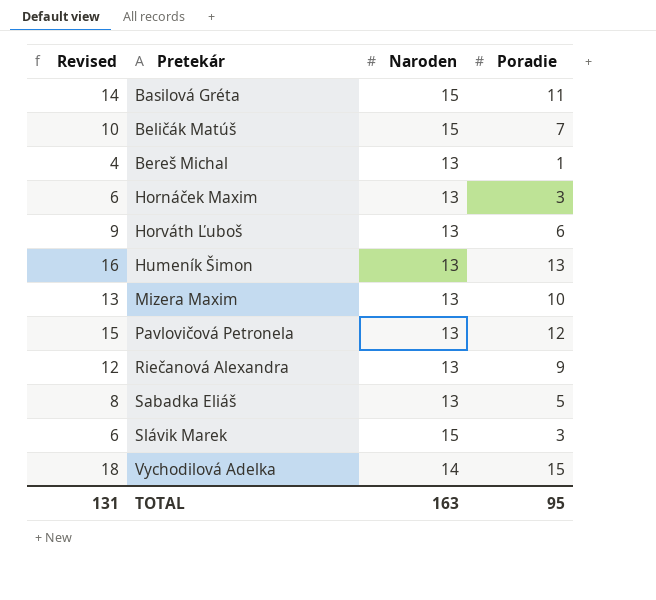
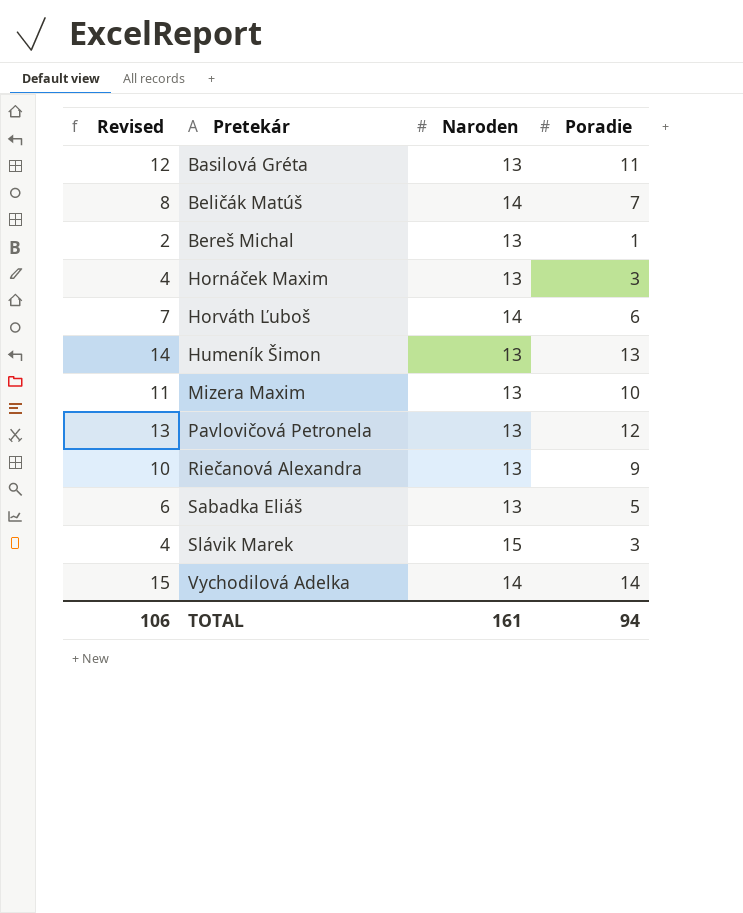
column Revised | formula: [Poradie] + 3 -> [Poradie] + 1
Basilová Gréta | Naroden: 15 -> 13
Beličák Matúš | Naroden: 15 -> 14
Horváth Ľuboš | Naroden: 13 -> 14
Vychodilová Adelka | Poradie: 15 -> 14
TOTAL | Revised: 131 -> 106
TOTAL | Naroden: 163 -> 161
TOTAL | Poradie: 95 -> 94

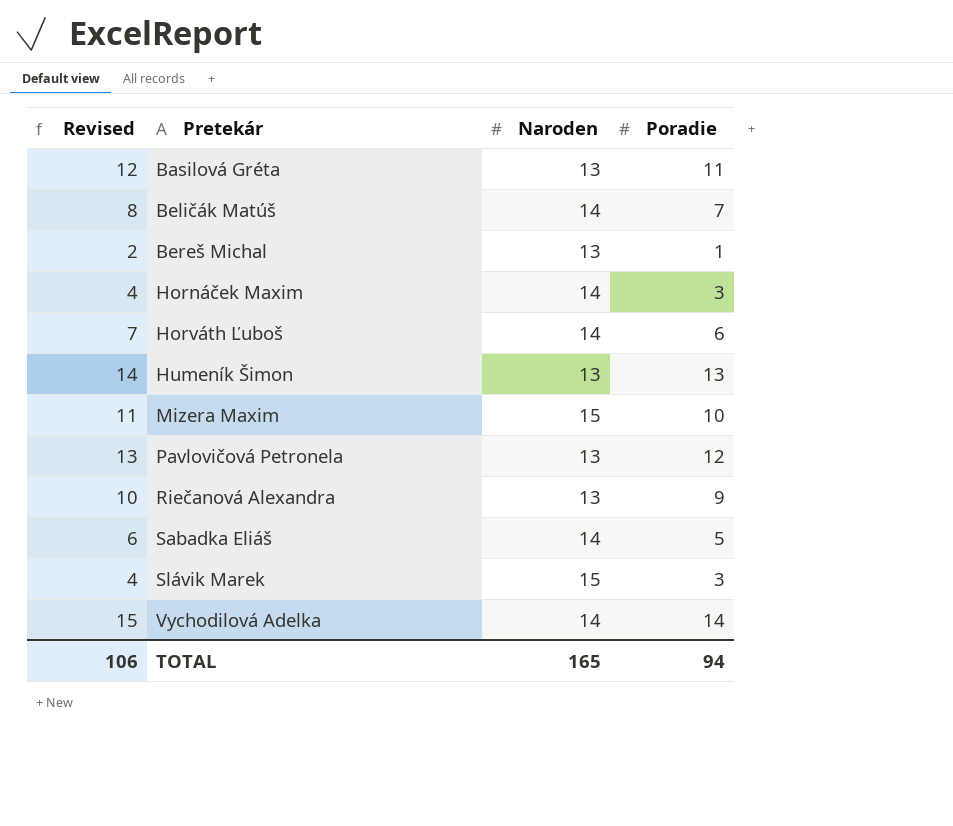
Hornáček Maxim | Naroden: 13 -> 14
Mizera Maxim | Naroden: 13 -> 15
Sabadka Eliáš | Naroden: 13 -> 14
TOTAL | Naroden: 161 -> 165

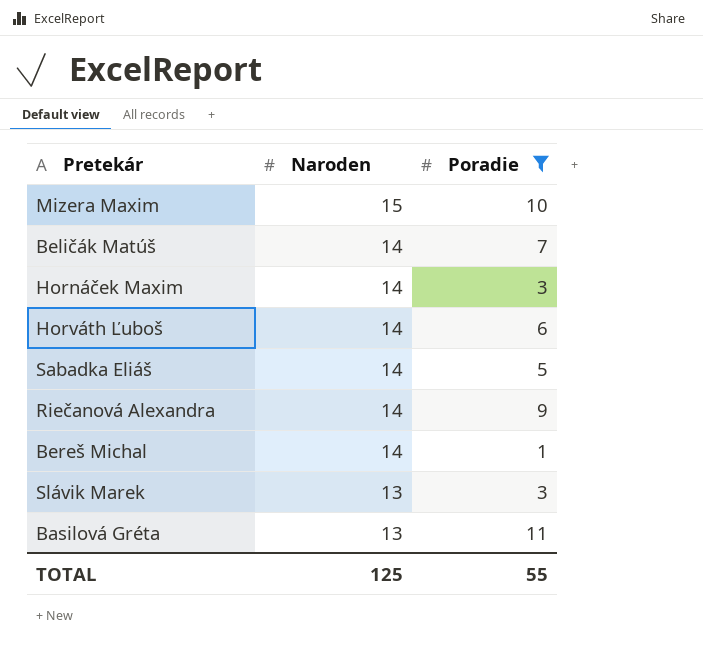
filter: none -> Poradie <= 11
row order: Pretekár ascending -> Naroden descending
column Revised | formula: [Poradie] + 1 -> none
Riečanová Alexandra | Naroden: 13 -> 14
Bereš Michal | Naroden: 13 -> 14
Slávik Marek | Naroden: 15 -> 13
TOTAL | Naroden: 165 -> 125
TOTAL | Poradie: 94 -> 55

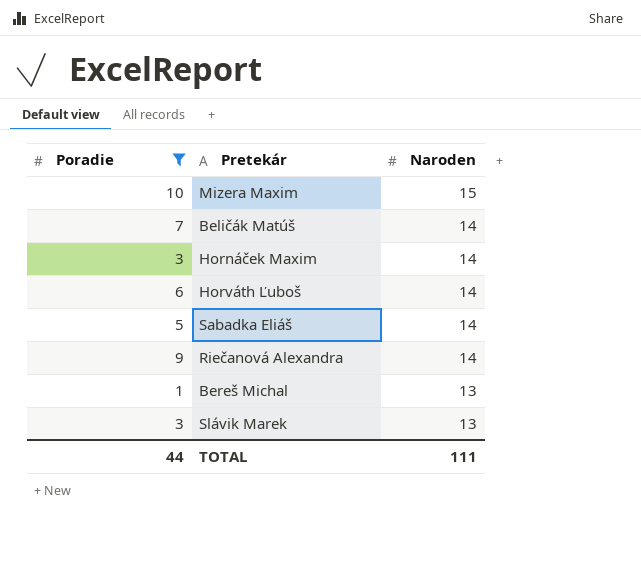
column Poradie | position: 3 -> 1
row Basilová Gréta: 13 | 11 -> none
Bereš Michal | Naroden: 14 -> 13
TOTAL | Poradie: 55 -> 44
TOTAL | Naroden: 125 -> 111

